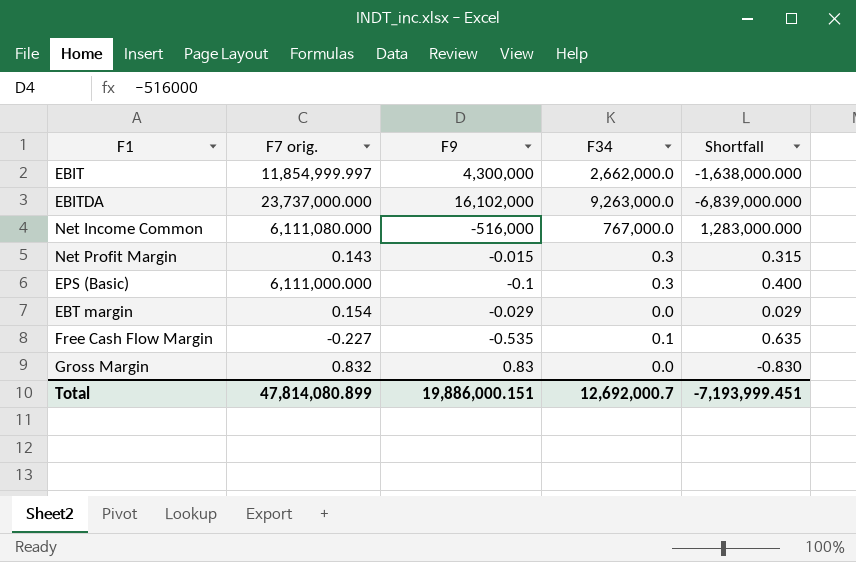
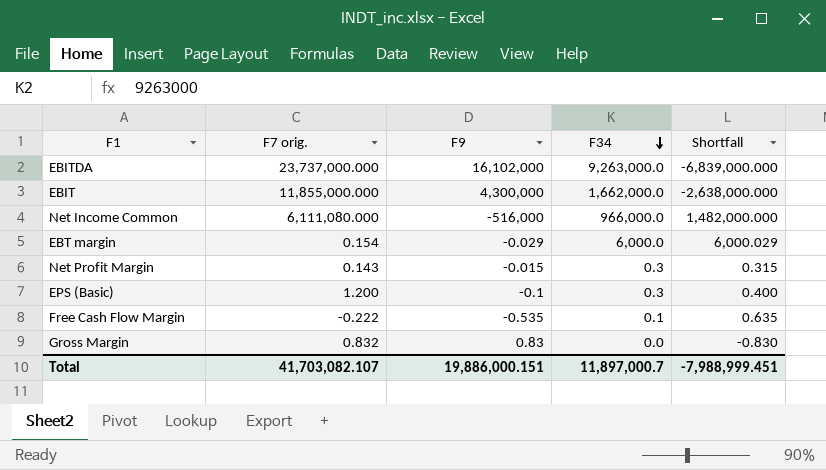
row order: none -> F34 descending
EBIT | F7 orig.: 11,854,999.997 -> 11,855,000.000
EBIT | F34: 2,662,000.0 -> 1,662,000.0
EBIT | Shortfall: -1,638,000.000 -> -2,638,000.000
Net Income Common | F34: 767,000.0 -> 966,000.0
Net Income Common | Shortfall: 1,283,000.000 -> 1,482,000.000
EBT margin | F34: 0.0 -> 6,000.0
EBT margin | Shortfall: 0.029 -> 6,000.029
EPS (Basic) | F7 orig.: 6,111,000.000 -> 1.200
Free Cash Flow Margin | F7 orig.: -0.227 -> -0.222
Total | F7 orig.: 47,814,080.899 -> 41,703,082.107
Total | F34: 12,692,000.7 -> 11,897,000.7
Total | Shortfall: -7,193,999.451 -> -7,988,999.451

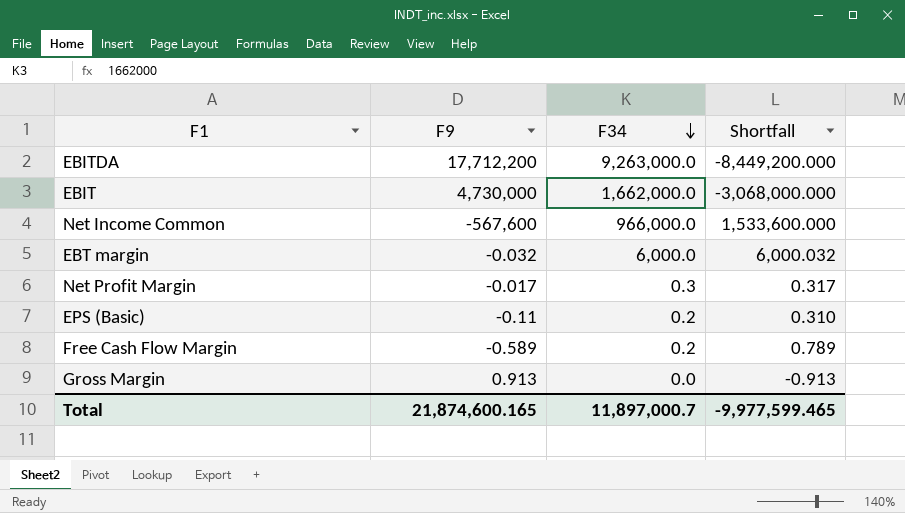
column F7 orig. | position: 2 -> none
EBITDA | F9: 16,102,000 -> 17,712,200
EBITDA | Shortfall: -6,839,000.000 -> -8,449,200.000
EBIT | F9: 4,300,000 -> 4,730,000
EBIT | Shortfall: -2,638,000.000 -> -3,068,000.000
Net Income Common | F9: -516,000 -> -567,600
Net Income Common | Shortfall: 1,482,000.000 -> 1,533,600.000
EBT margin | F9: -0.029 -> -0.032
EBT margin | Shortfall: 6,000.029 -> 6,000.032
Net Profit Margin | F9: -0.015 -> -0.017
Net Profit Margin | Shortfall: 0.315 -> 0.317
EPS (Basic) | F9: -0.1 -> -0.11
EPS (Basic) | F34: 0.3 -> 0.2
EPS (Basic) | Shortfall: 0.400 -> 0.310
Free Cash Flow Margin | F9: -0.535 -> -0.589
Free Cash Flow Margin | F34: 0.1 -> 0.2
Free Cash Flow Margin | Shortfall: 0.635 -> 0.789
Gross Margin | F9: 0.83 -> 0.913
Gross Margin | Shortfall: -0.830 -> -0.913
Total | F9: 19,886,000.151 -> 21,874,600.165
Total | Shortfall: -7,988,999.451 -> -9,977,599.465

